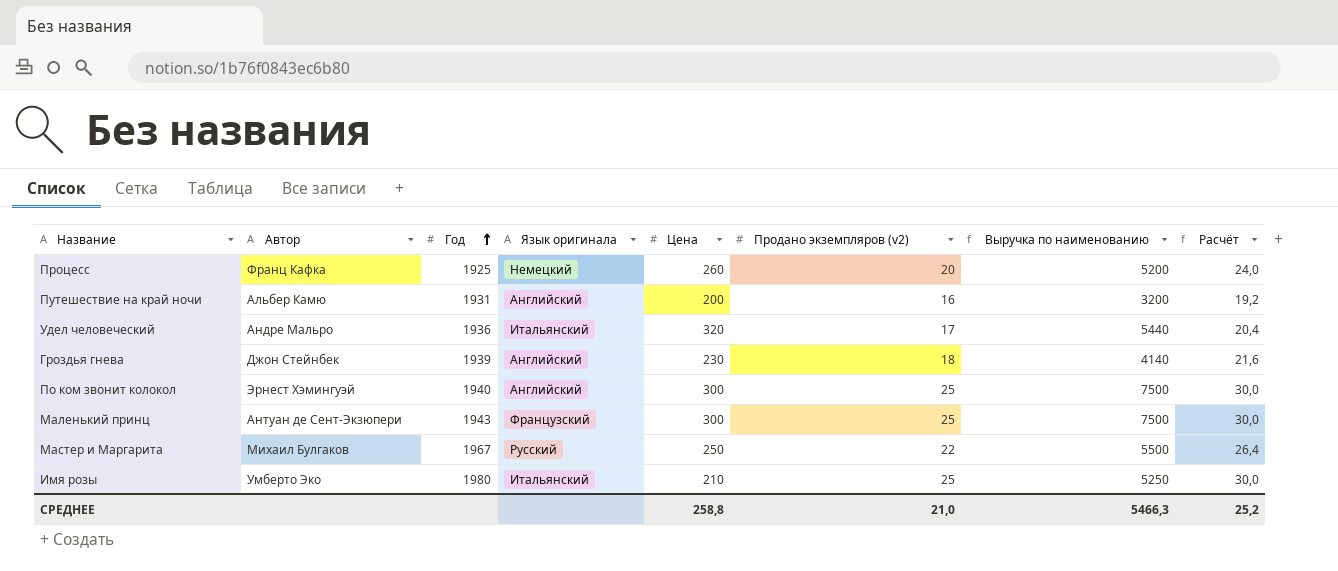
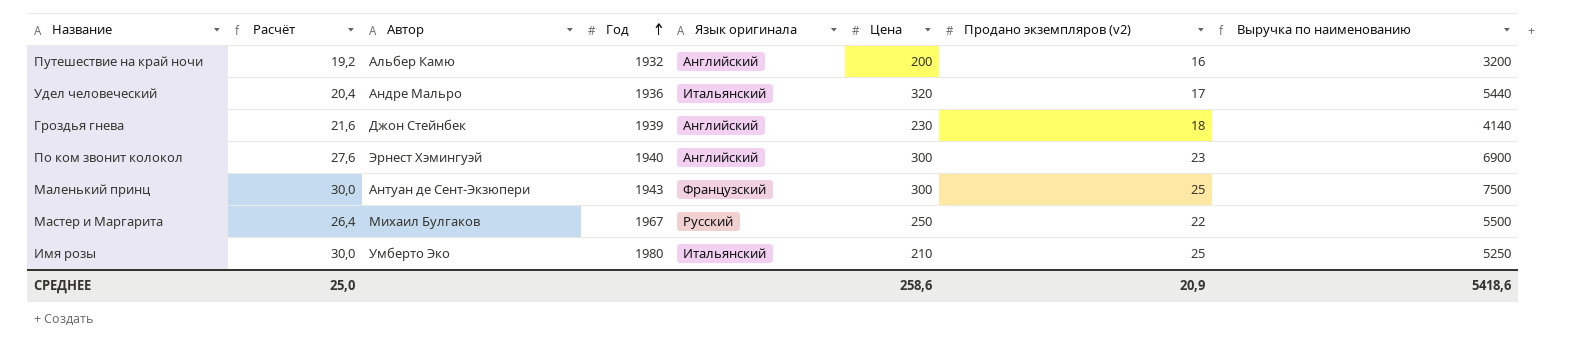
column Расчёт | position: 8 -> 2
row Процесс: Франц Кафка | 1925 | Немецкий | 260 | 20 | 5200 | 24,0 -> none
Путешествие на край ночи | Год: 1931 -> 1932
По ком звонит колокол | Расчёт: 30,0 -> 27,6
По ком звонит колокол | Продано экземпляров (v2): 25 -> 23
По ком звонит колокол | Выручка по наименованию: 7500 -> 6900
СРЕДНЕЕ | Расчёт: 25,2 -> 25,0
СРЕДНЕЕ | Цена: 258,8 -> 258,6
СРЕДНЕЕ | Продано экземпляров (v2): 21,0 -> 20,9
СРЕДНЕЕ | Выручка по наименованию: 5466,3 -> 5418,6

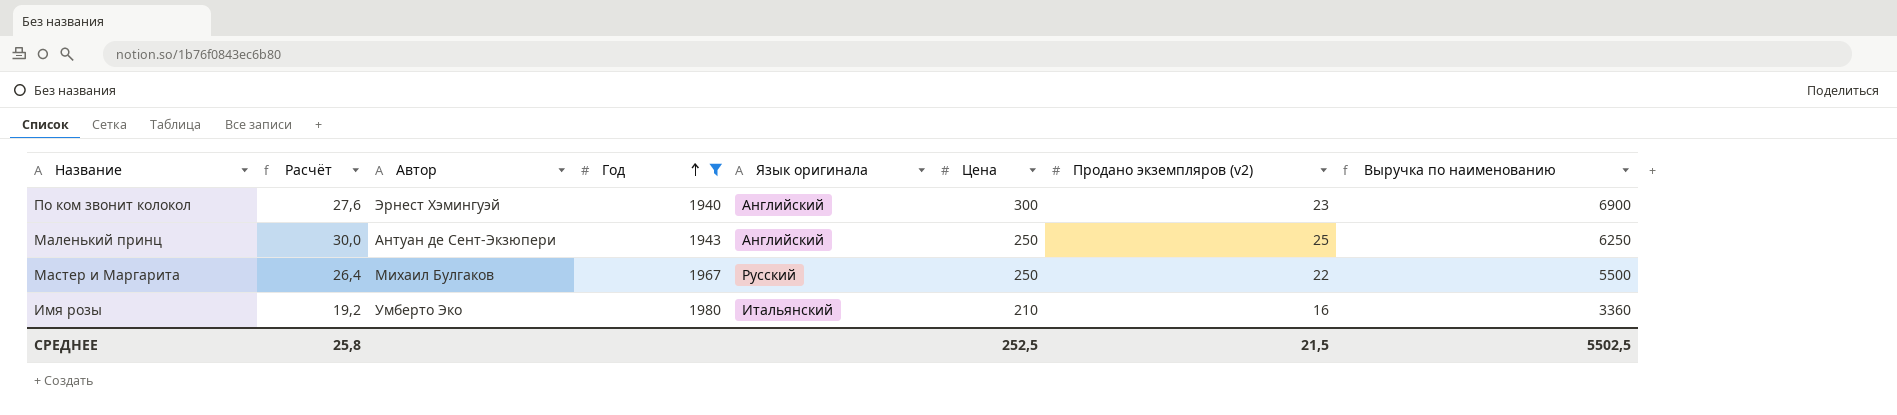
filter: none -> Год >= 1940
Маленький принц | Язык оригинала: Французский -> Английский
Маленький принц | Цена: 300 -> 250
Маленький принц | Выручка по наименованию: 7500 -> 6250
Имя розы | Расчёт: 30,0 -> 19,2
Имя розы | Продано экземпляров (v2): 25 -> 16
Имя розы | Выручка по наименованию: 5250 -> 3360
СРЕДНЕЕ | Расчёт: 25,0 -> 25,8
СРЕДНЕЕ | Цена: 258,6 -> 252,5
СРЕДНЕЕ | Продано экземпляров (v2): 20,9 -> 21,5
СРЕДНЕЕ | Выручка по наименованию: 5418,6 -> 5502,5

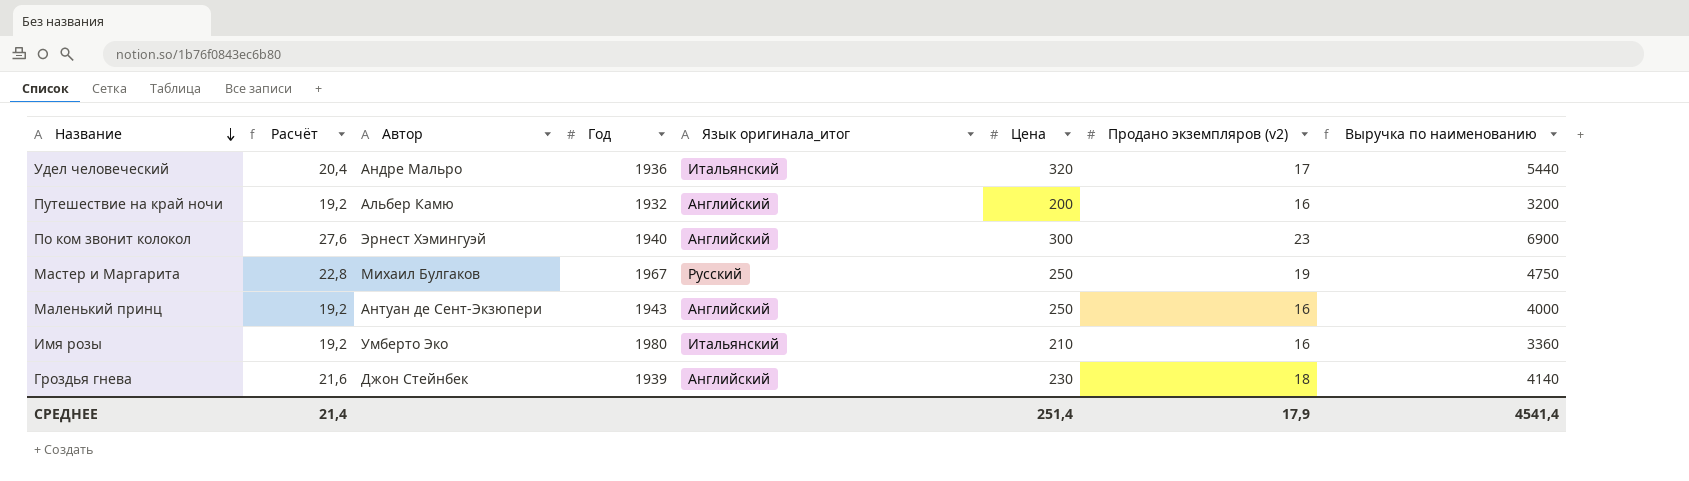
filter: Год >= 1940 -> none
row order: Год ascending -> Название descending
column name: Язык оригинала -> Язык оригинала_итог
Мастер и Маргарита | Расчёт: 26,4 -> 22,8
Мастер и Маргарита | Продано экземпляров (v2): 22 -> 19
Мастер и Маргарита | Выручка по наименованию: 5500 -> 4750
Маленький принц | Расчёт: 30,0 -> 19,2
Маленький принц | Продано экземпляров (v2): 25 -> 16
Маленький принц | Выручка по наименованию: 6250 -> 4000
СРЕДНЕЕ | Расчёт: 25,8 -> 21,4
СРЕДНЕЕ | Цена: 252,5 -> 251,4
СРЕДНЕЕ | Продано экземпляров (v2): 21,5 -> 17,9
СРЕДНЕЕ | Выручка по наименованию: 5502,5 -> 4541,4

